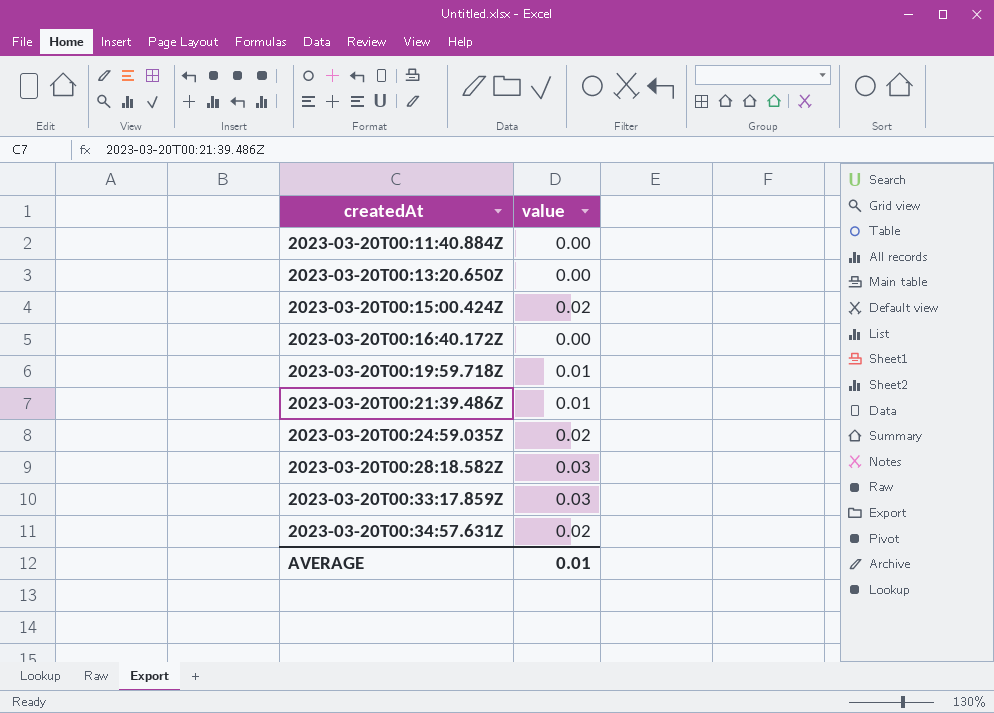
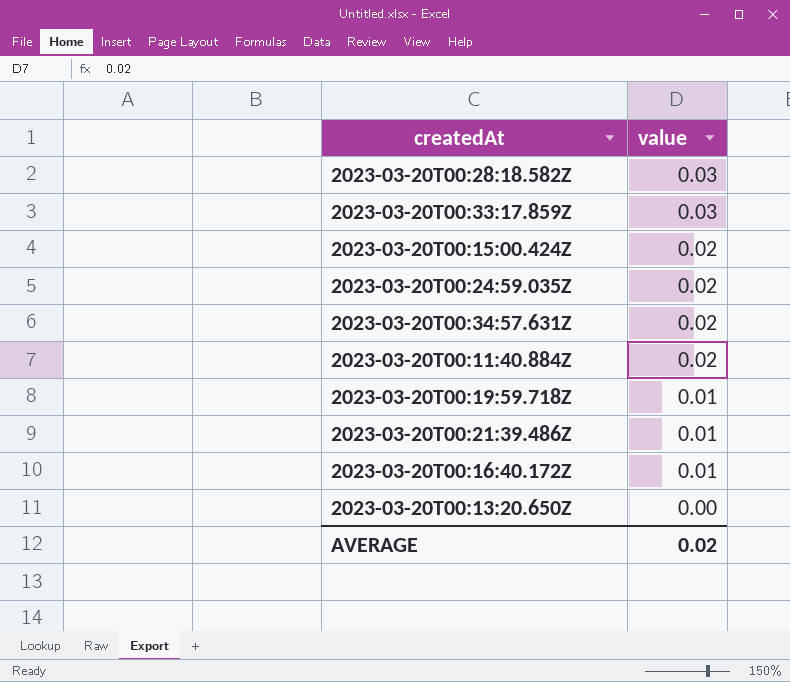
row order: createdAt ascending -> value descending
2023-03-20T00:11:40.884Z | value: 0.00 -> 0.02
2023-03-20T00:16:40.172Z | value: 0.00 -> 0.01
AVERAGE | value: 0.01 -> 0.02

